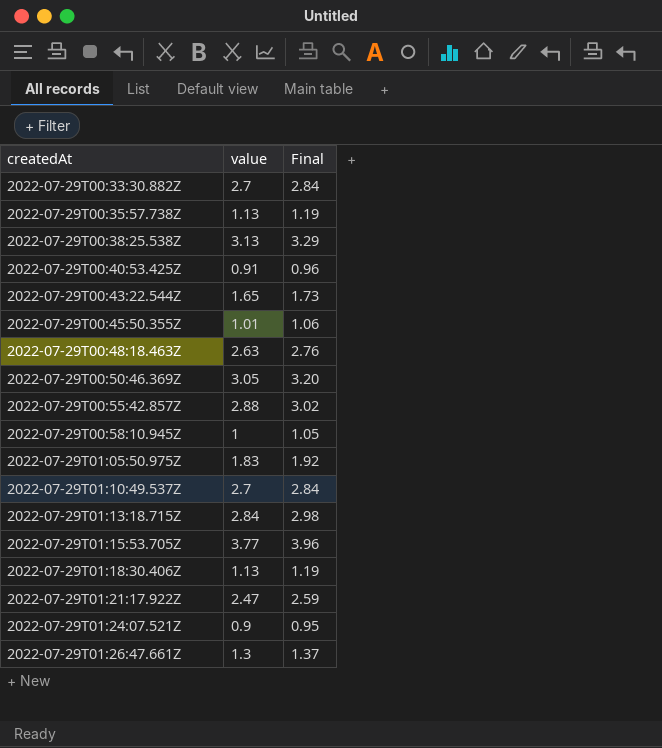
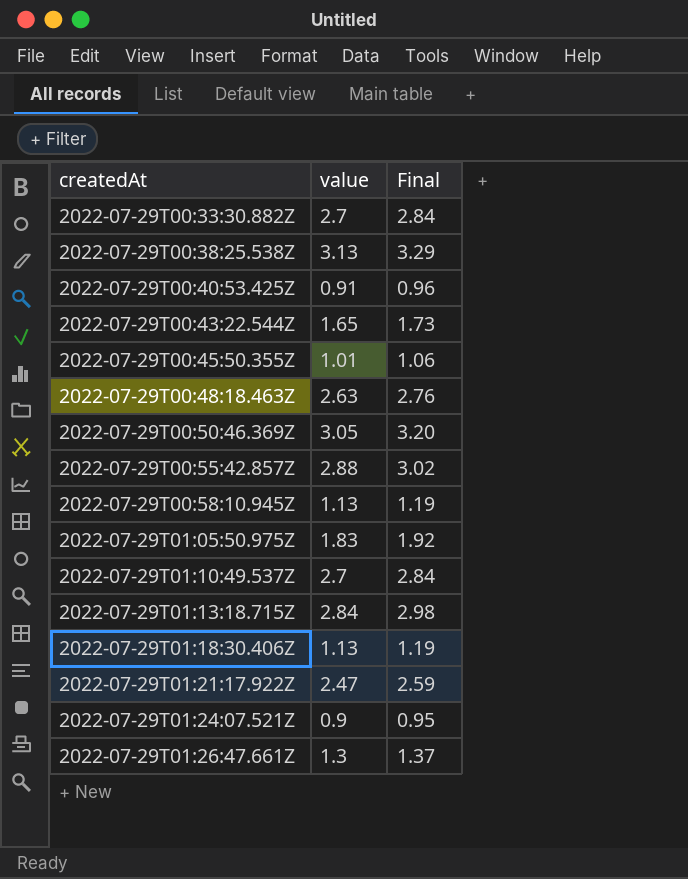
row 2022-07-29T00:35:57.738Z: 1.13 | 1.19 -> none
row 2022-07-29T01:15:53.705Z: 3.77 | 3.96 -> none
2022-07-29T00:58:10.945Z | value: 1 -> 1.13
2022-07-29T00:58:10.945Z | Final: 1.05 -> 1.19

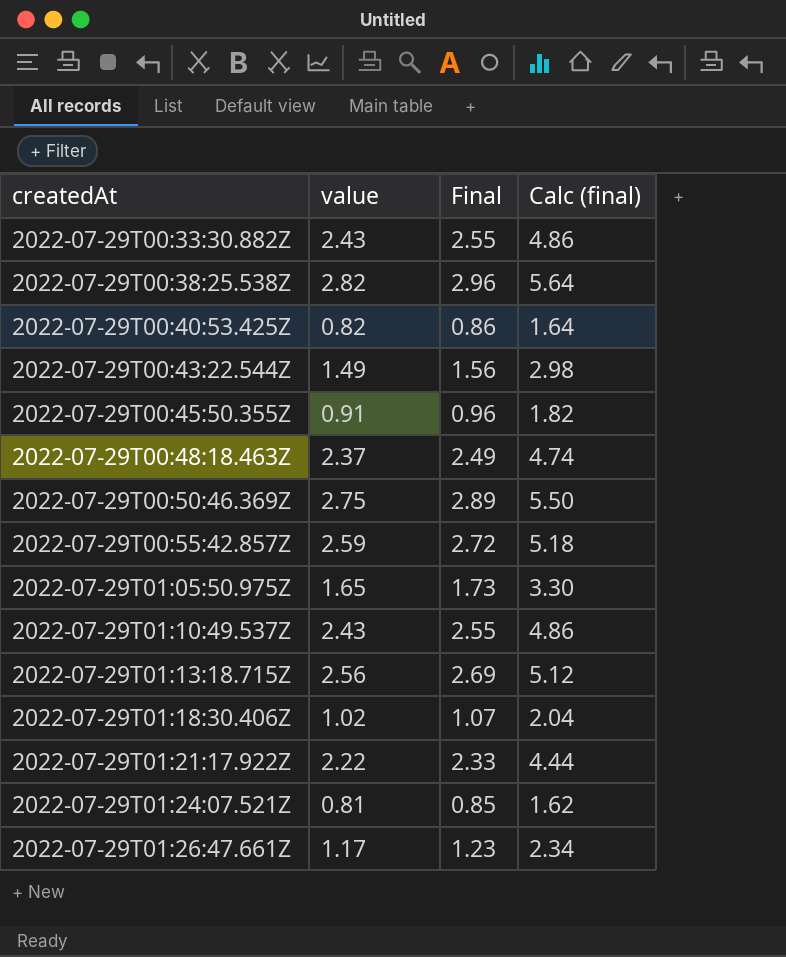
column Calc (final) | formula: none -> [value] * 2
row 2022-07-29T00:58:10.945Z: 1.13 | 1.19 -> none
2022-07-29T00:33:30.882Z | value: 2.7 -> 2.43
2022-07-29T00:33:30.882Z | Final: 2.84 -> 2.55
2022-07-29T00:38:25.538Z | value: 3.13 -> 2.82
2022-07-29T00:38:25.538Z | Final: 3.29 -> 2.96
2022-07-29T00:40:53.425Z | value: 0.91 -> 0.82
2022-07-29T00:40:53.425Z | Final: 0.96 -> 0.86
2022-07-29T00:43:22.544Z | value: 1.65 -> 1.49
2022-07-29T00:43:22.544Z | Final: 1.73 -> 1.56
2022-07-29T00:45:50.355Z | value: 1.01 -> 0.91
2022-07-29T00:45:50.355Z | Final: 1.06 -> 0.96
2022-07-29T00:48:18.463Z | value: 2.63 -> 2.37
2022-07-29T00:48:18.463Z | Final: 2.76 -> 2.49
2022-07-29T00:50:46.369Z | value: 3.05 -> 2.75
2022-07-29T00:50:46.369Z | Final: 3.20 -> 2.89
2022-07-29T00:55:42.857Z | value: 2.88 -> 2.59
2022-07-29T00:55:42.857Z | Final: 3.02 -> 2.72
2022-07-29T01:05:50.975Z | value: 1.83 -> 1.65
2022-07-29T01:05:50.975Z | Final: 1.92 -> 1.73
2022-07-29T01:10:49.537Z | value: 2.7 -> 2.43
2022-07-29T01:10:49.537Z | Final: 2.84 -> 2.55
2022-07-29T01:13:18.715Z | value: 2.84 -> 2.56
2022-07-29T01:13:18.715Z | Final: 2.98 -> 2.69
2022-07-29T01:18:30.406Z | value: 1.13 -> 1.02
2022-07-29T01:18:30.406Z | Final: 1.19 -> 1.07
2022-07-29T01:21:17.922Z | value: 2.47 -> 2.22
2022-07-29T01:21:17.922Z | Final: 2.59 -> 2.33
2022-07-29T01:24:07.521Z | value: 0.9 -> 0.81
2022-07-29T01:24:07.521Z | Final: 0.95 -> 0.85
2022-07-29T01:26:47.661Z | value: 1.3 -> 1.17
2022-07-29T01:26:47.661Z | Final: 1.37 -> 1.23

